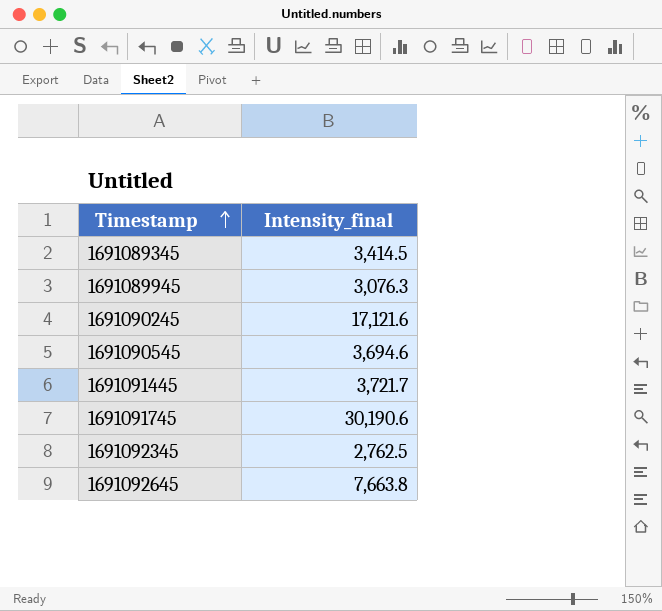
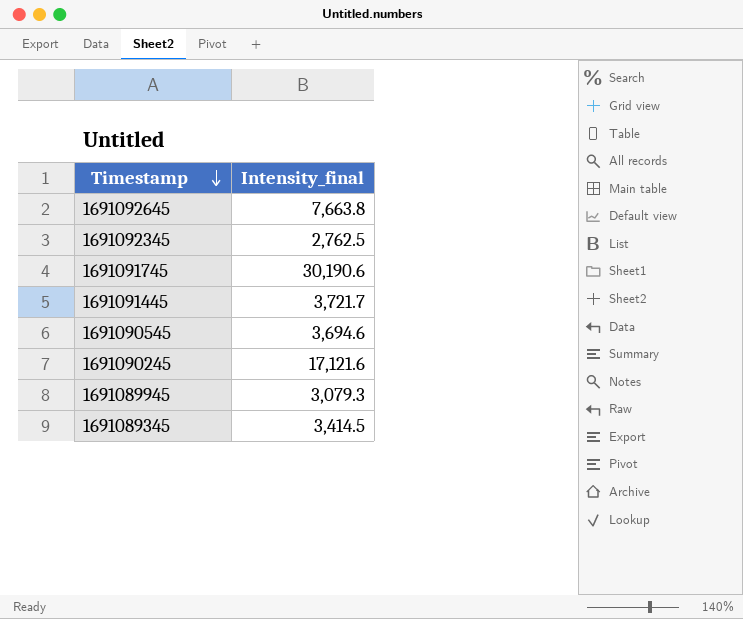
row order: Timestamp ascending -> Timestamp descending
1691089945 | Intensity_final: 3,076.3 -> 3,079.3

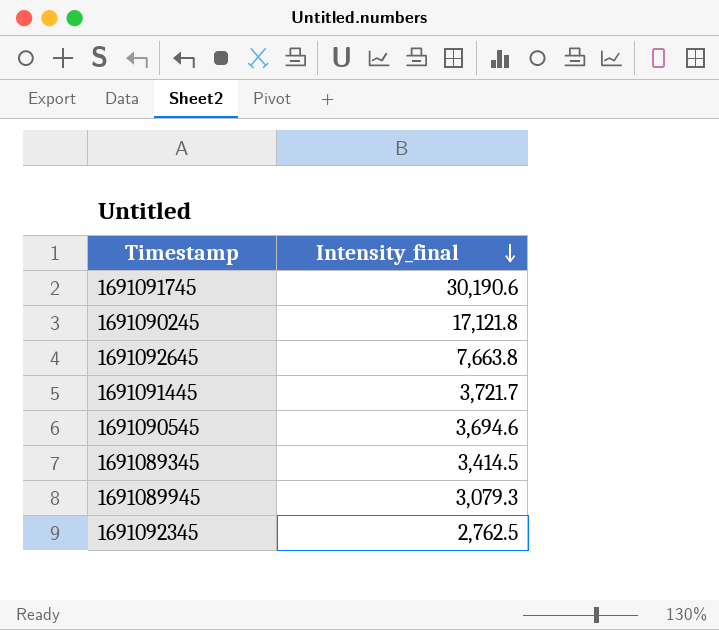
row order: Timestamp descending -> Intensity_final descending
1691090245 | Intensity_final: 17,121.6 -> 17,121.8

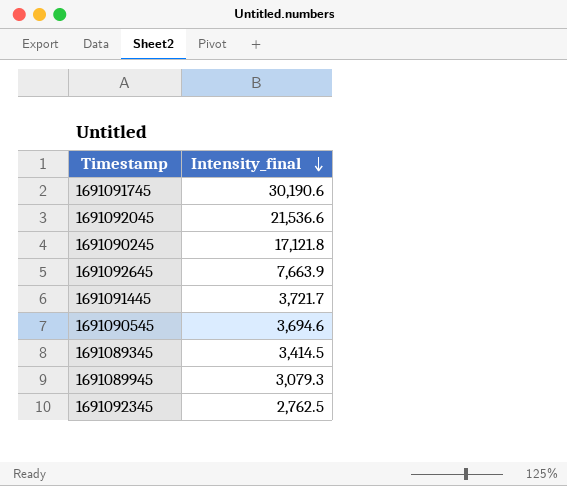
row 1691092045: none -> 21,536.6
1691092645 | Intensity_final: 7,663.8 -> 7,663.9

